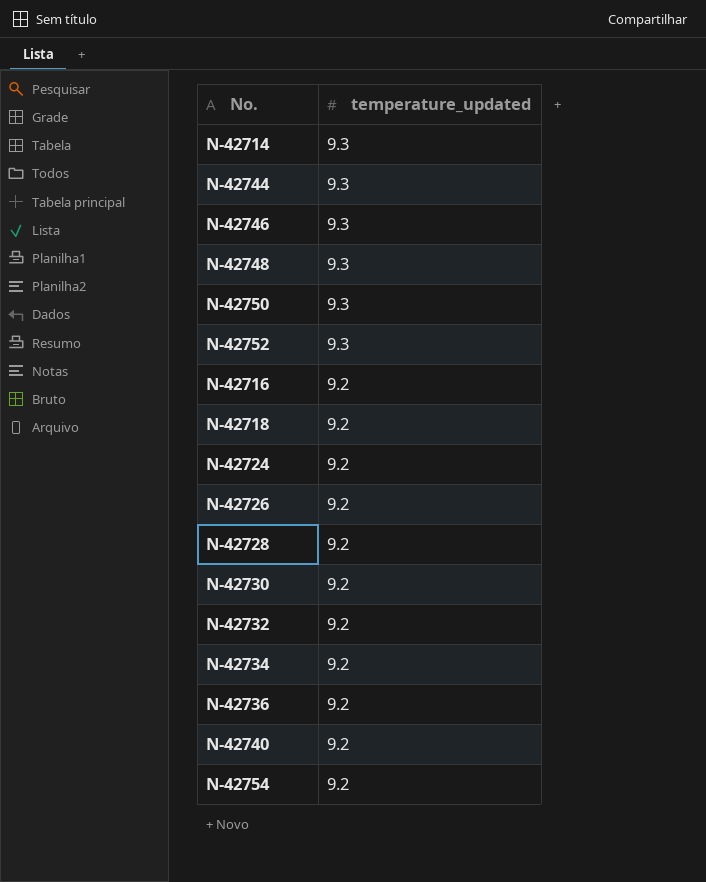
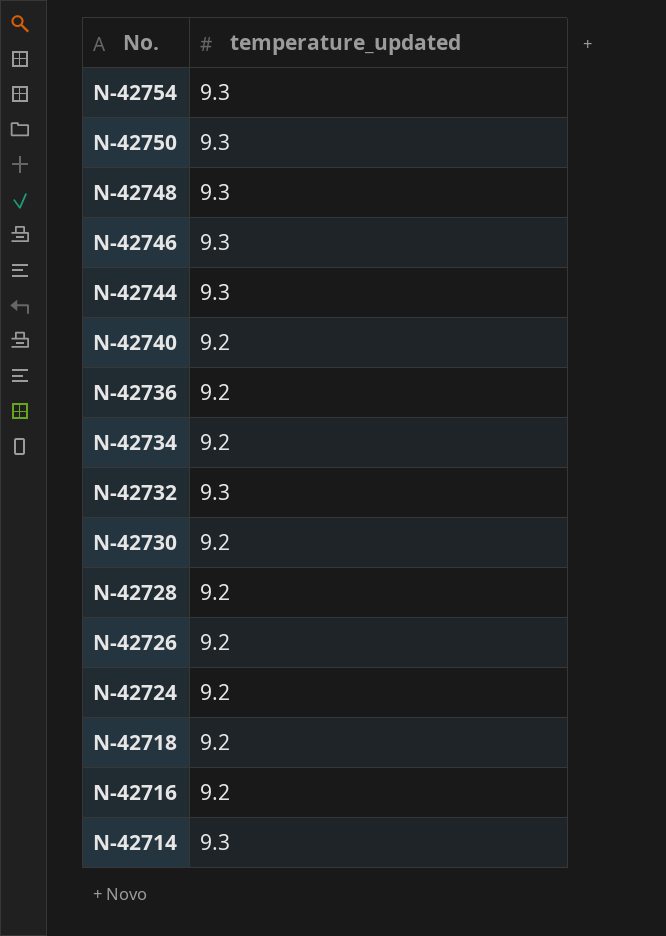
row order: temperature_updated descending -> No. descending
row N-42752: 9.3 -> none
N-42754 | temperature_updated: 9.2 -> 9.3
N-42732 | temperature_updated: 9.2 -> 9.3

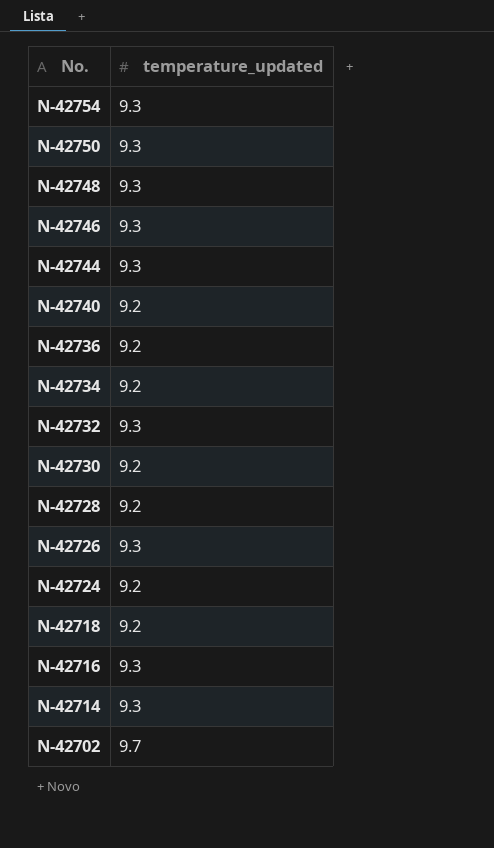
N-42726 | temperature_updated: 9.2 -> 9.3
N-42716 | temperature_updated: 9.2 -> 9.3
row N-42702: none -> 9.7

